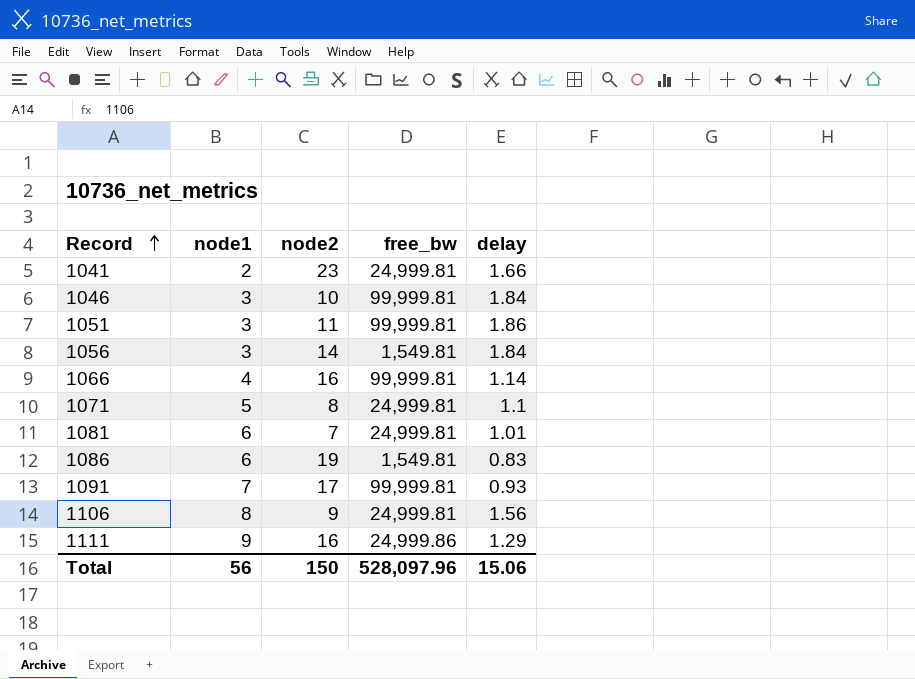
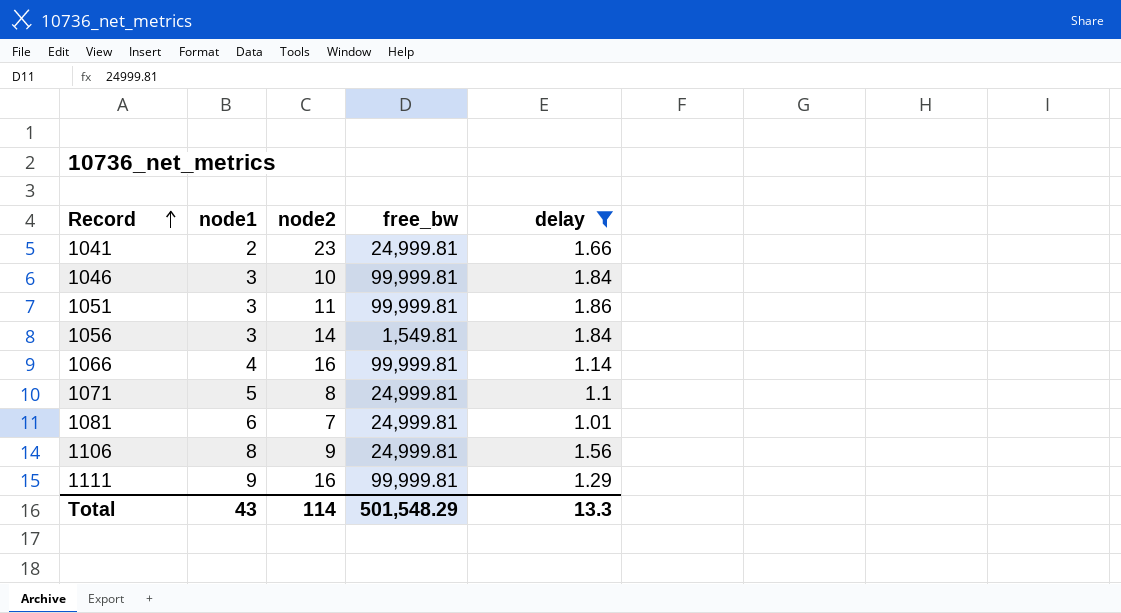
filter: none -> delay >= 1.01
1111 | free_bw: 24,999.86 -> 99,999.81
Total | node1: 56 -> 43
Total | node2: 150 -> 114
Total | free_bw: 528,097.96 -> 501,548.29
Total | delay: 15.06 -> 13.3

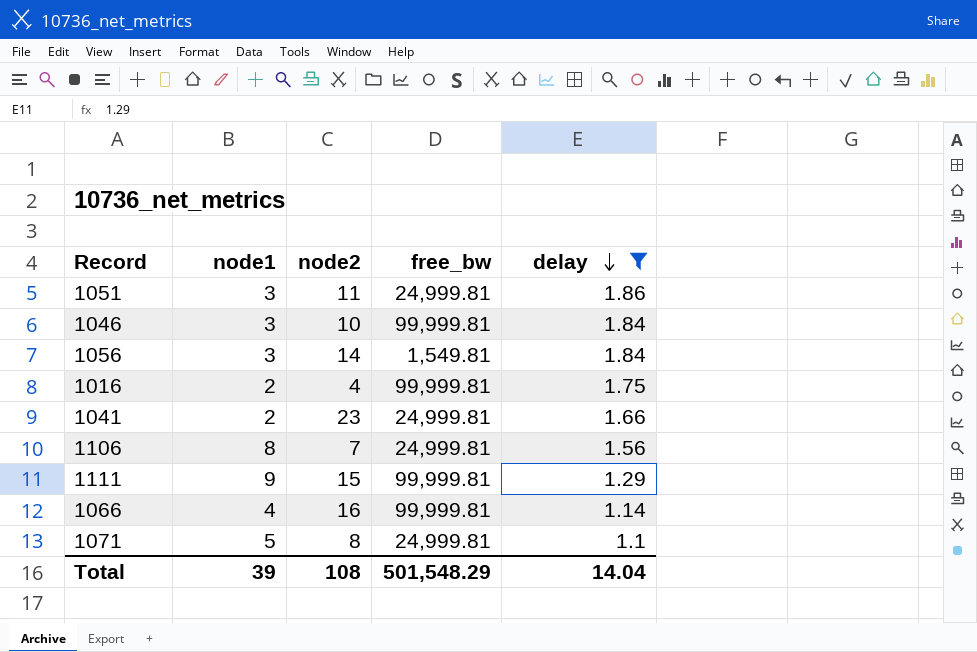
row order: Record ascending -> delay descending
row 1081: 6 | 7 | 24,999.81 | 1.01 -> none
1051 | free_bw: 99,999.81 -> 24,999.81
row 1016: none -> 2 | 4 | 99,999.81 | 1.75
1106 | node2: 9 -> 7
1111 | node2: 16 -> 15
Total | node1: 43 -> 39
Total | node2: 114 -> 108
Total | delay: 13.3 -> 14.04

